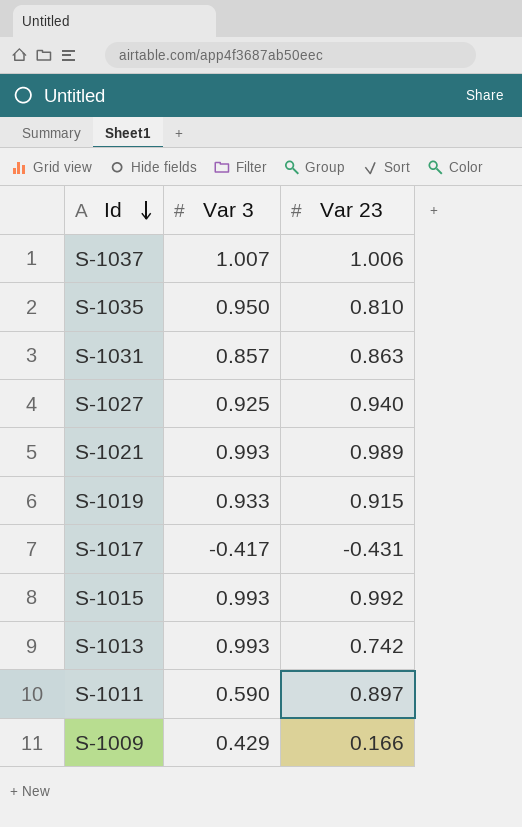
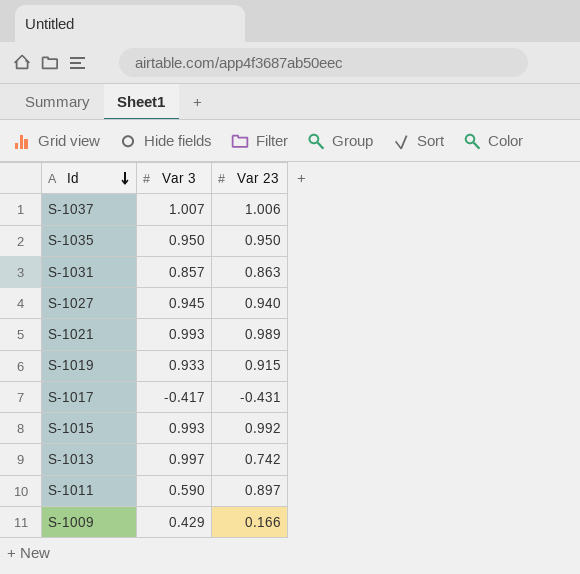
S-1035 | Var 23: 0.810 -> 0.950
S-1027 | Var 3: 0.925 -> 0.945
S-1013 | Var 3: 0.993 -> 0.997

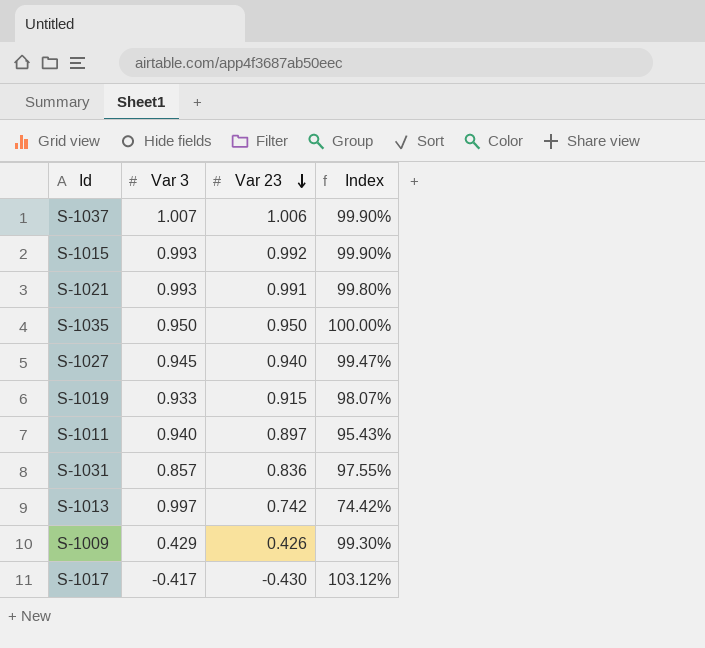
row order: Id descending -> Var 23 descending
column Index | formula: none -> [Var 23] / [Var 3]
S-1021 | Var 23: 0.989 -> 0.991
S-1011 | Var 3: 0.590 -> 0.940
S-1031 | Var 23: 0.863 -> 0.836
S-1009 | Var 23: 0.166 -> 0.426
S-1017 | Var 23: -0.431 -> -0.430

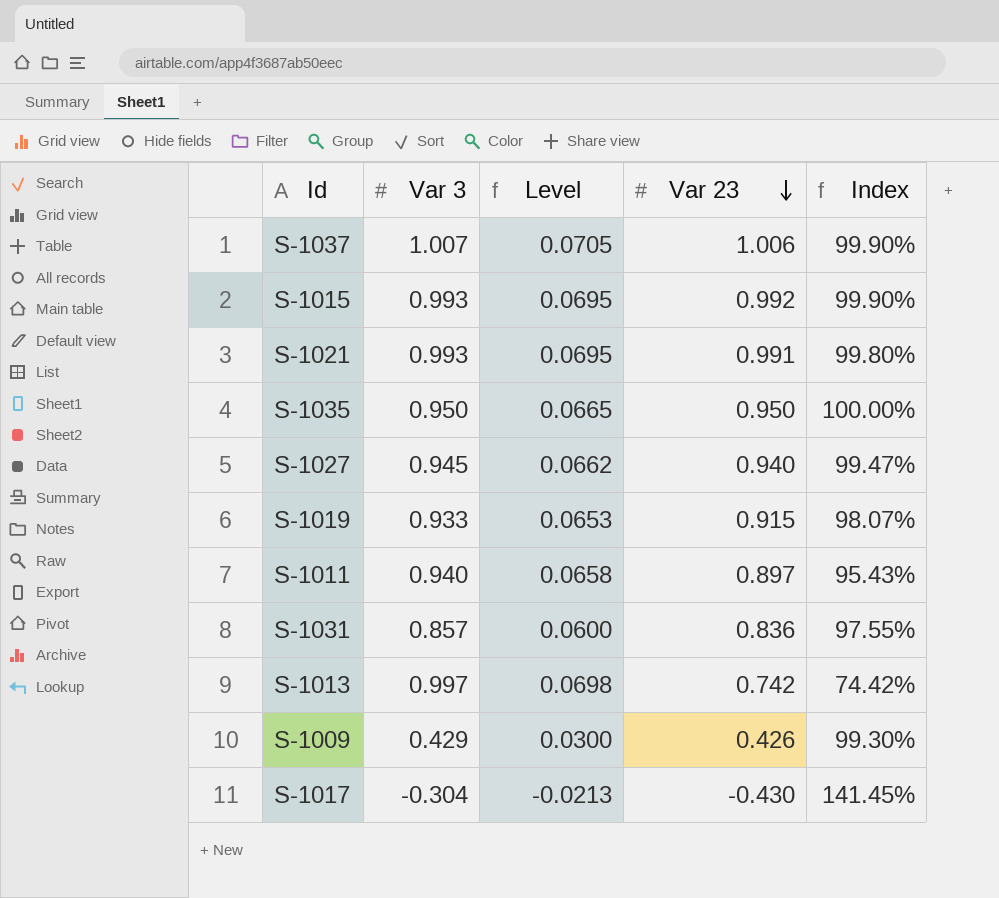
column Level | formula: none -> [Var 3] * 0.07
S-1017 | Var 3: -0.417 -> -0.304
S-1017 | Index: 103.12% -> 141.45%

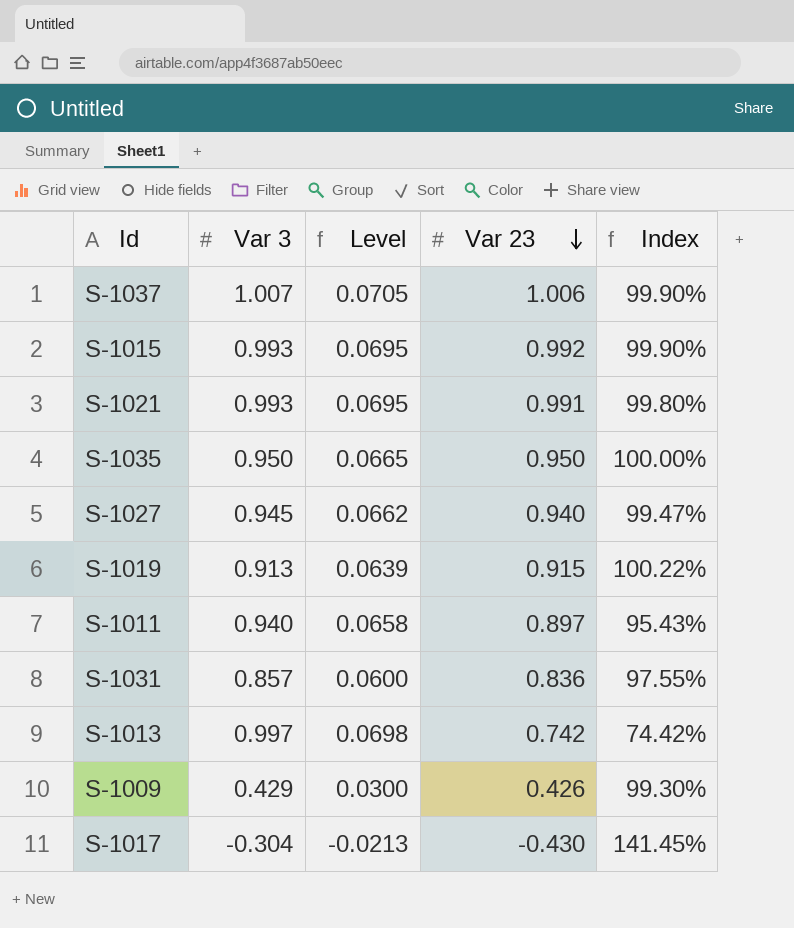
S-1019 | Var 3: 0.933 -> 0.913
S-1019 | Level: 0.0653 -> 0.0639
S-1019 | Index: 98.07% -> 100.22%

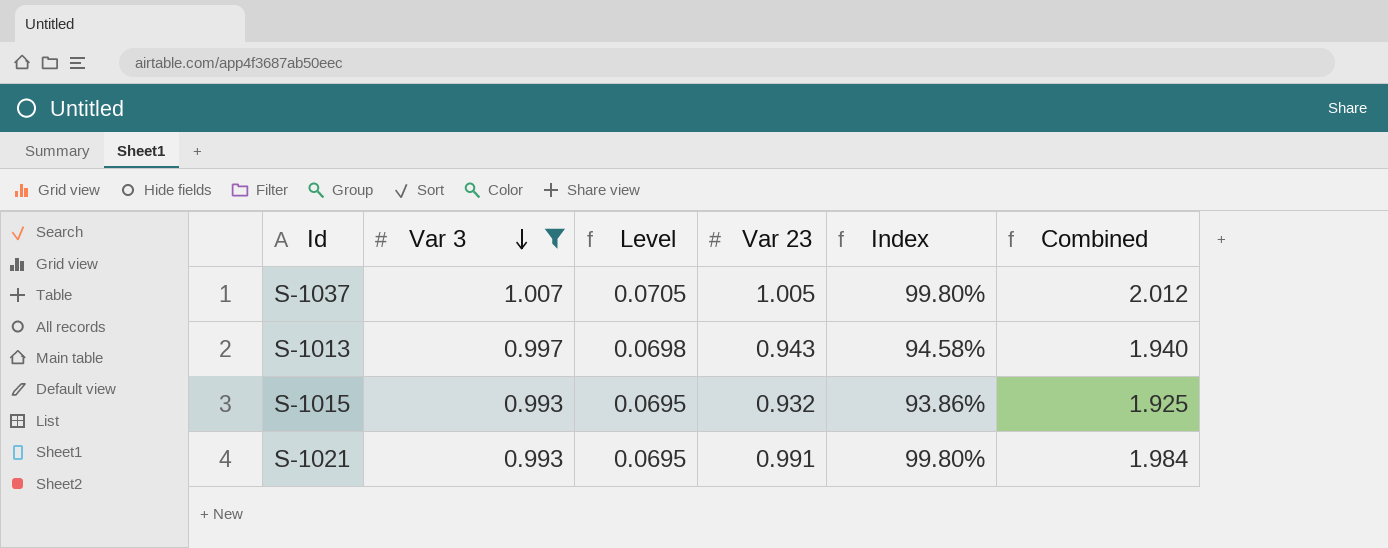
filter: none -> Var 3 >= 0.993
row order: Var 23 descending -> Var 3 descending
column Combined | formula: none -> [Var 3] + [Var 23]
S-1037 | Var 23: 1.006 -> 1.005
S-1037 | Index: 99.90% -> 99.80%
S-1013 | Var 23: 0.742 -> 0.943
S-1013 | Index: 74.42% -> 94.58%
S-1015 | Var 23: 0.992 -> 0.932
S-1015 | Index: 99.90% -> 93.86%

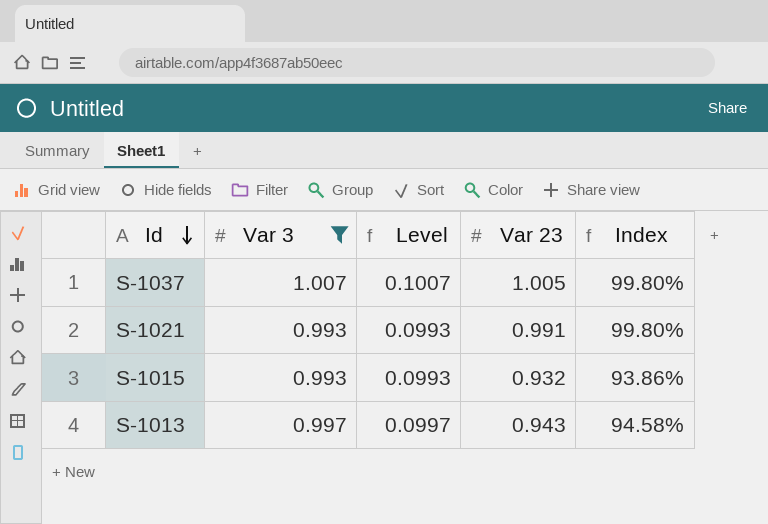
row order: Var 3 descending -> Id descending
column Combined | formula: [Var 3] + [Var 23] -> none
column Level | formula: [Var 3] * 0.07 -> [Var 3] * 0.1

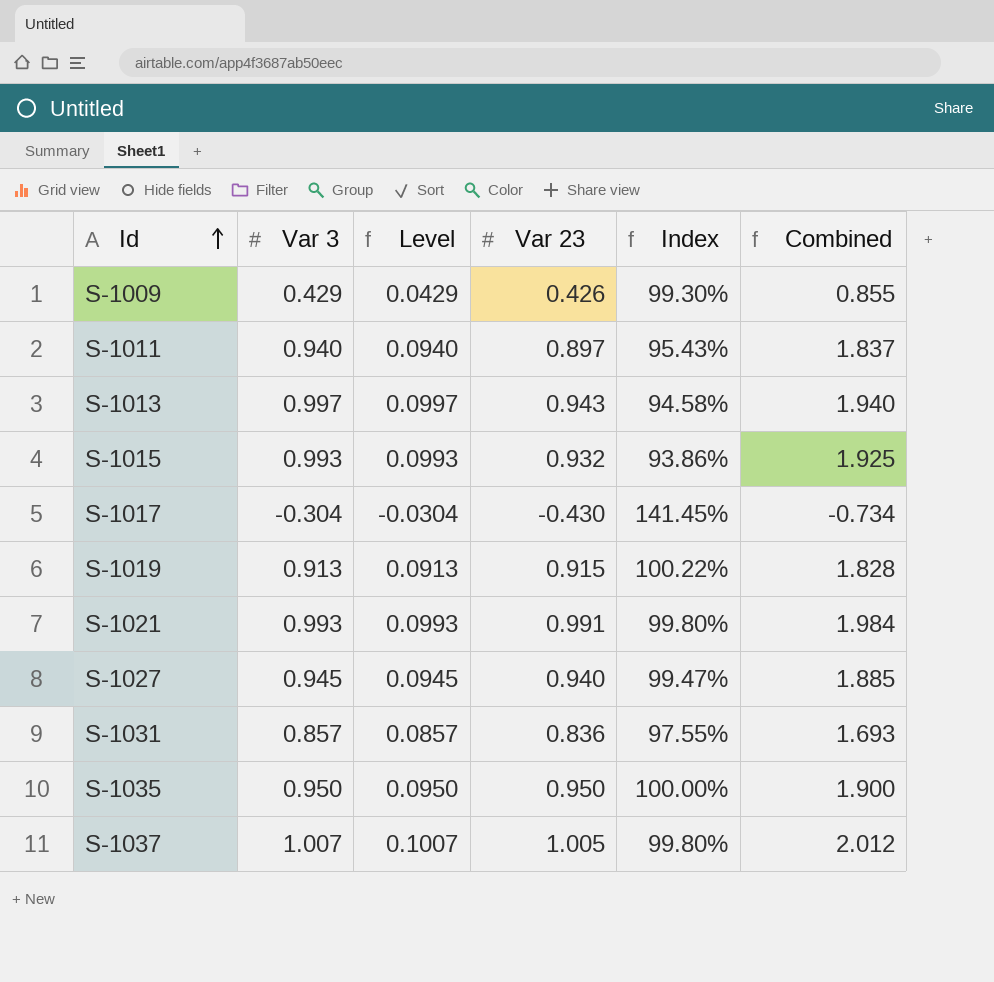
filter: Var 3 >= 0.993 -> none
row order: Id descending -> Id ascending
column Combined | formula: none -> [Var 3] + [Var 23]

